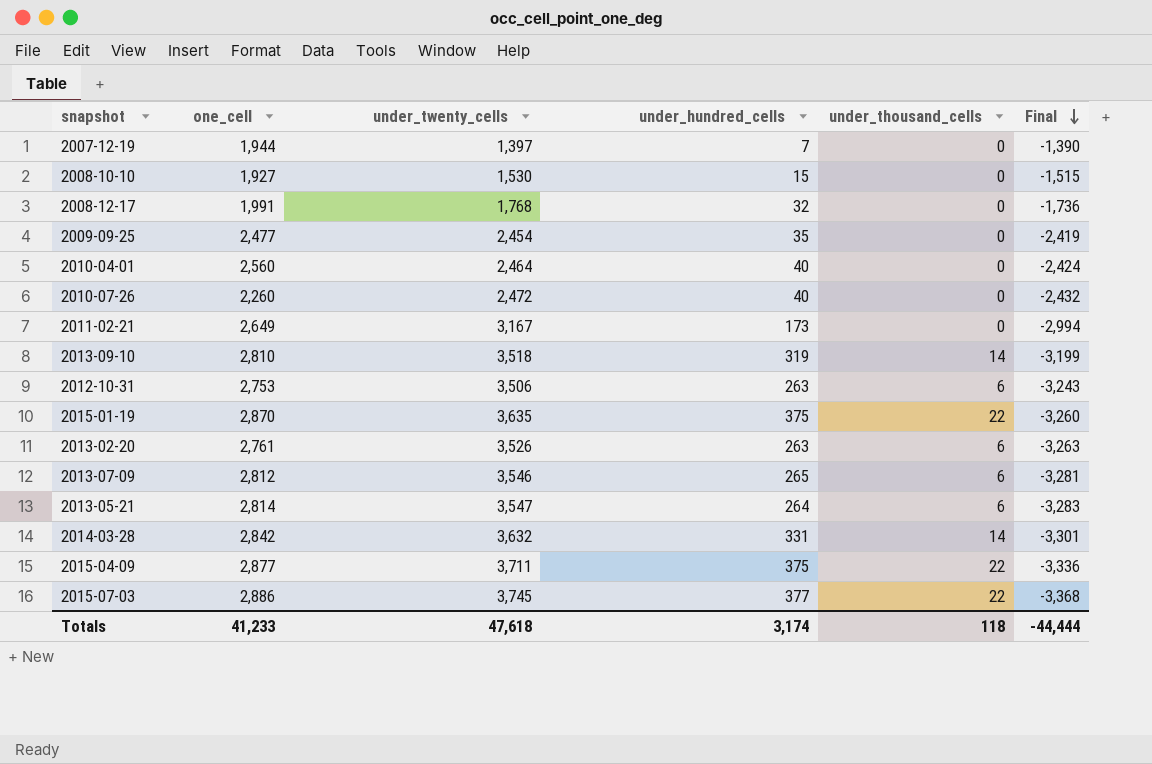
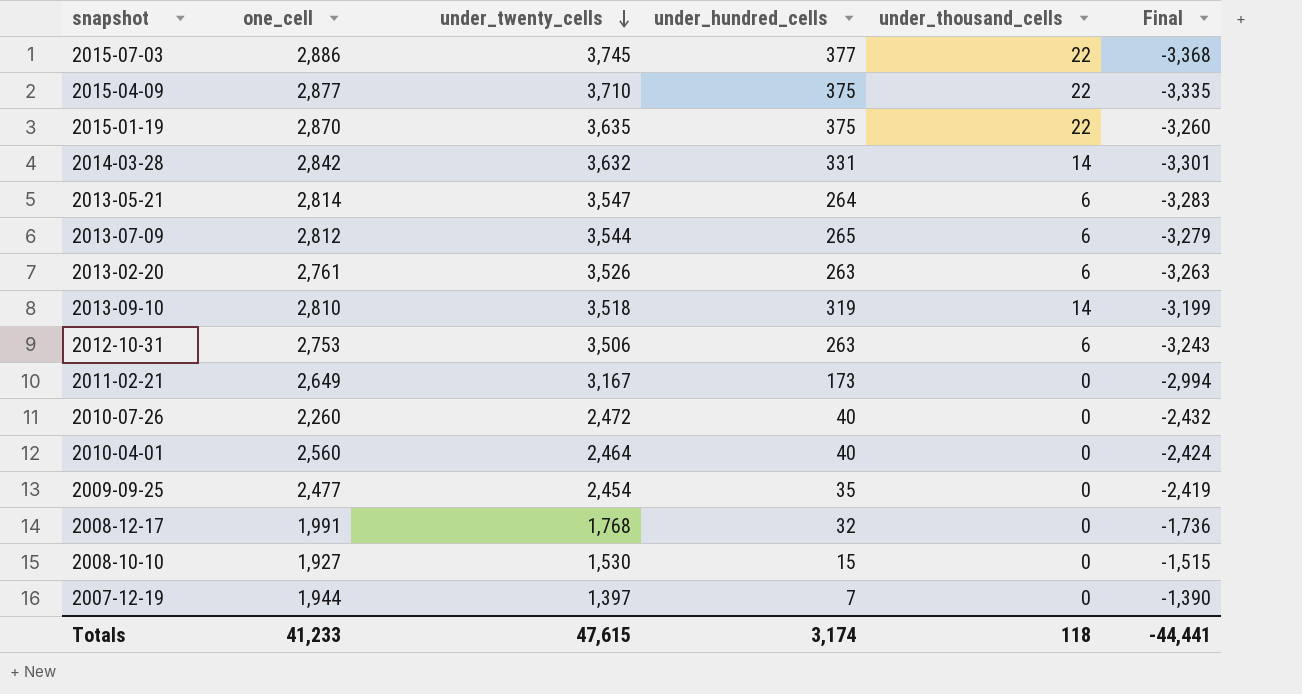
row order: Final descending -> under_twenty_cells descending
2015-04-09 | under_twenty_cells: 3,711 -> 3,710
2015-04-09 | Final: -3,336 -> -3,335
2013-07-09 | under_twenty_cells: 3,546 -> 3,544
2013-07-09 | Final: -3,281 -> -3,279
Totals | under_twenty_cells: 47,618 -> 47,615
Totals | Final: -44,444 -> -44,441

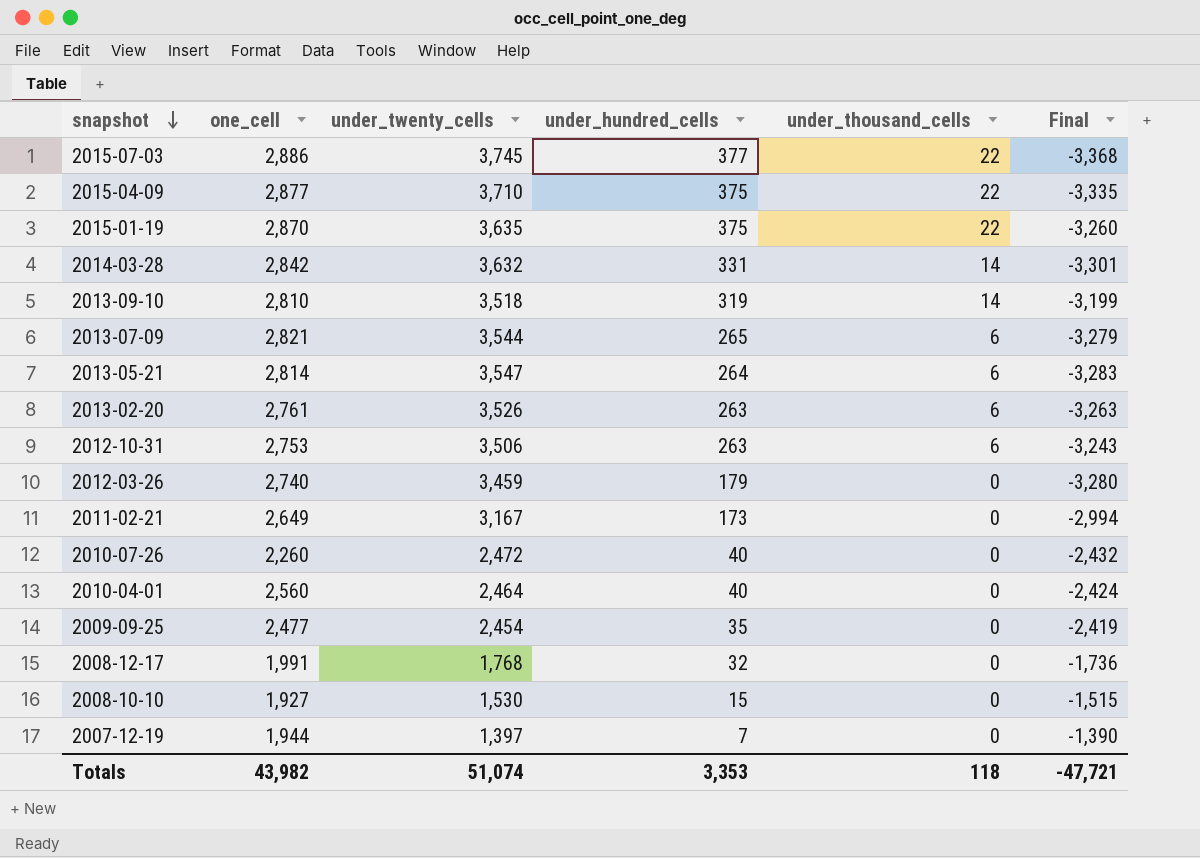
row order: under_twenty_cells descending -> snapshot descending
2013-07-09 | one_cell: 2,812 -> 2,821
row 2012-03-26: none -> 2,740 | 3,459 | 179 | 0 | -3,280
Totals | one_cell: 41,233 -> 43,982
Totals | under_twenty_cells: 47,615 -> 51,074
Totals | under_hundred_cells: 3,174 -> 3,353
Totals | Final: -44,441 -> -47,721

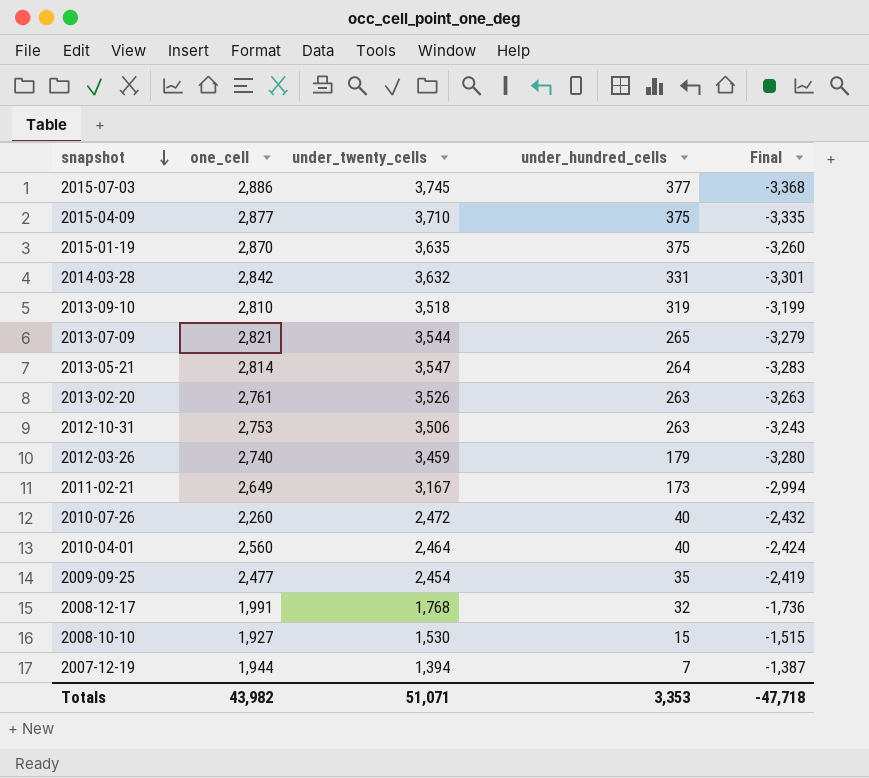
column under_thousand_cells | position: 5 -> none
2007-12-19 | under_twenty_cells: 1,397 -> 1,394
2007-12-19 | Final: -1,390 -> -1,387
Totals | under_twenty_cells: 51,074 -> 51,071
Totals | Final: -47,721 -> -47,718

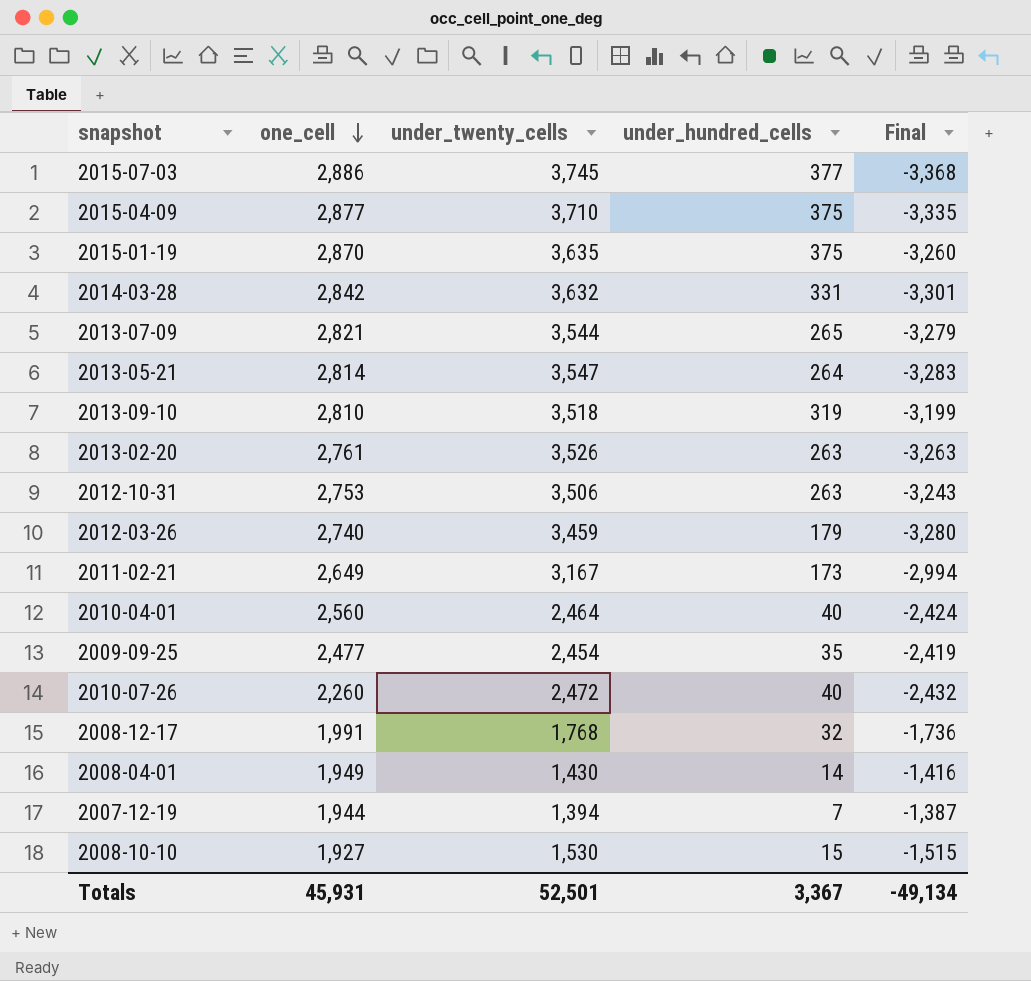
row order: snapshot descending -> one_cell descending
row 2008-04-01: none -> 1,949 | 1,430 | 14 | -1,416
Totals | one_cell: 43,982 -> 45,931
Totals | under_twenty_cells: 51,071 -> 52,501
Totals | under_hundred_cells: 3,353 -> 3,367
Totals | Final: -47,718 -> -49,134

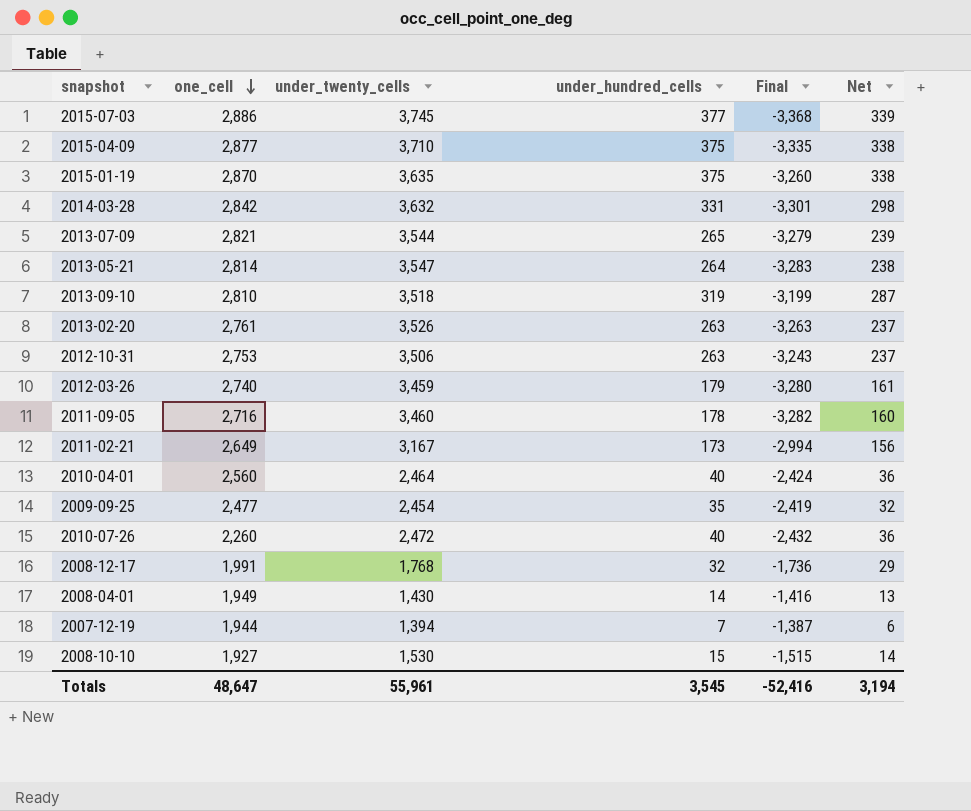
column Net | formula: none -> [under_hundred_cells] * 0.9
row 2011-09-05: none -> 2,716 | 3,460 | 178 | -3,282 | 160
Totals | one_cell: 45,931 -> 48,647
Totals | under_twenty_cells: 52,501 -> 55,961
Totals | under_hundred_cells: 3,367 -> 3,545
Totals | Final: -49,134 -> -52,416

